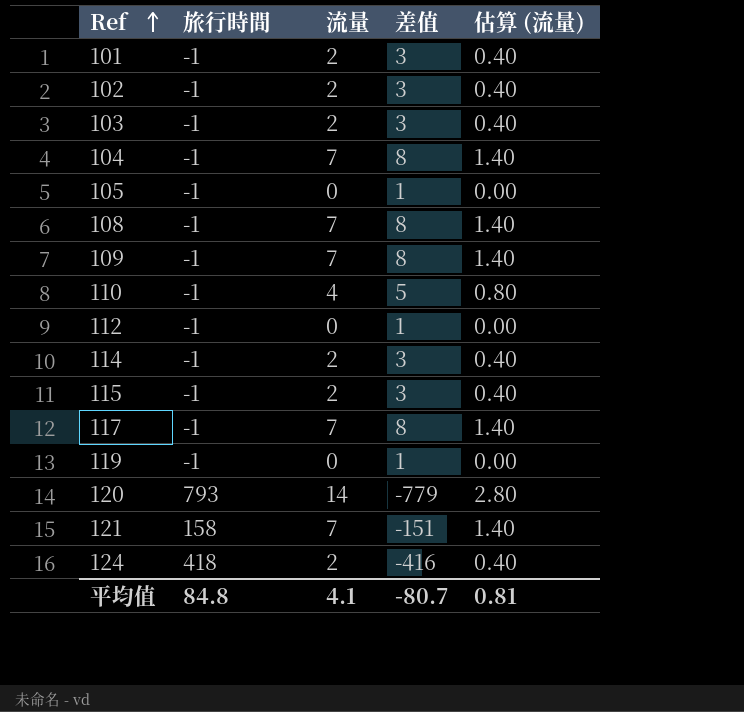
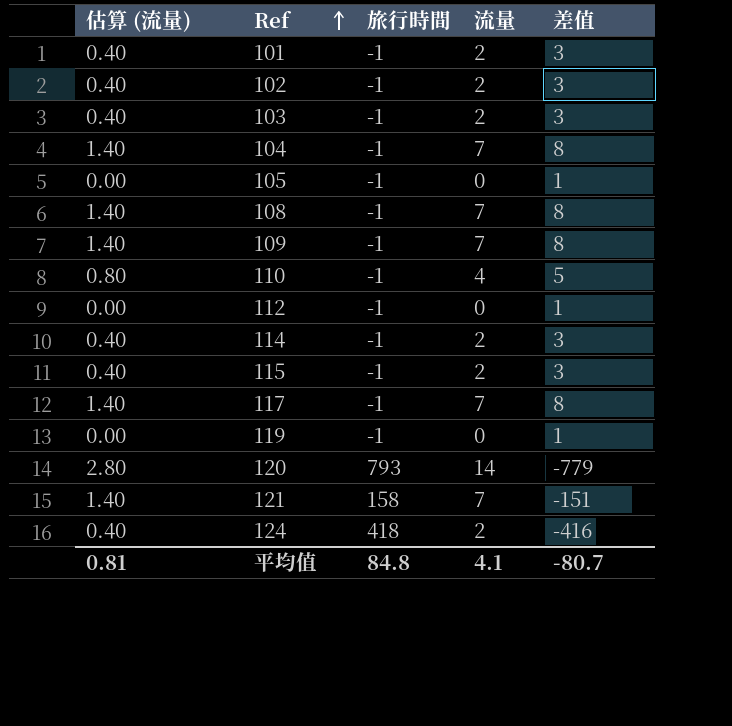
column 估算 (流量) | position: 5 -> 1

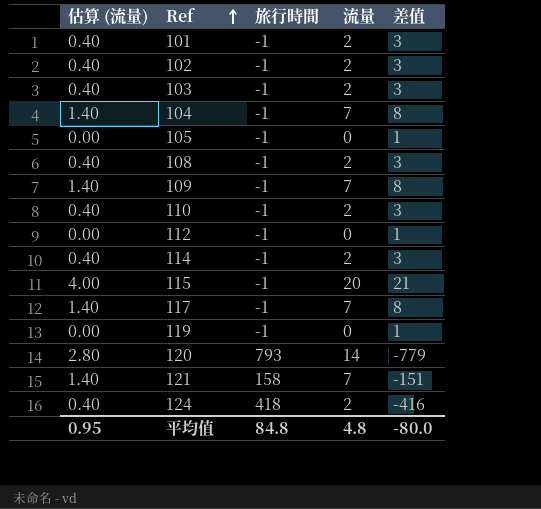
108 | 估算 (流量): 1.40 -> 0.40
108 | 流量: 7 -> 2
108 | 差值: 8 -> 3
110 | 估算 (流量): 0.80 -> 0.40
110 | 流量: 4 -> 2
110 | 差值: 5 -> 3
115 | 估算 (流量): 0.40 -> 4.00
115 | 流量: 2 -> 20
115 | 差值: 3 -> 21
平均值 | 估算 (流量): 0.81 -> 0.95
平均值 | 流量: 4.1 -> 4.8
平均值 | 差值: -80.7 -> -80.0

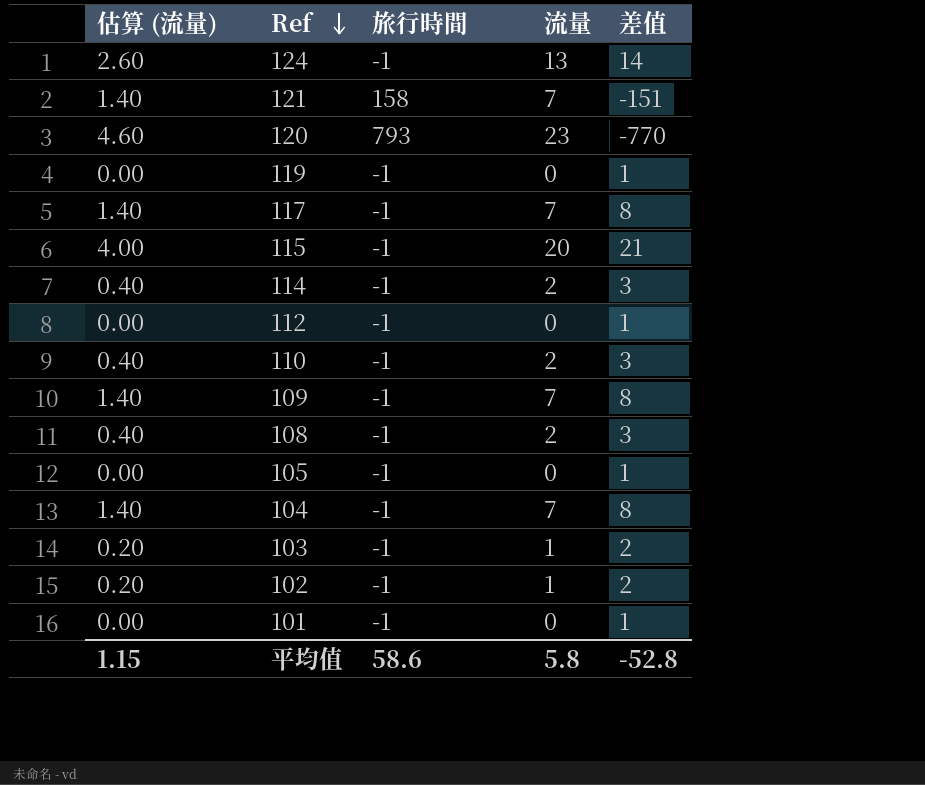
row order: Ref ascending -> Ref descending
124 | 估算 (流量): 0.40 -> 2.60
124 | 旅行時間: 418 -> -1
124 | 流量: 2 -> 13
124 | 差值: -416 -> 14
120 | 估算 (流量): 2.80 -> 4.60
120 | 流量: 14 -> 23
120 | 差值: -779 -> -770
103 | 估算 (流量): 0.40 -> 0.20
103 | 流量: 2 -> 1
103 | 差值: 3 -> 2
102 | 估算 (流量): 0.40 -> 0.20
102 | 流量: 2 -> 1
102 | 差值: 3 -> 2
101 | 估算 (流量): 0.40 -> 0.00
101 | 流量: 2 -> 0
101 | 差值: 3 -> 1
平均值 | 估算 (流量): 0.95 -> 1.15
平均值 | 旅行時間: 84.8 -> 58.6
平均值 | 流量: 4.8 -> 5.8
平均值 | 差值: -80.0 -> -52.8

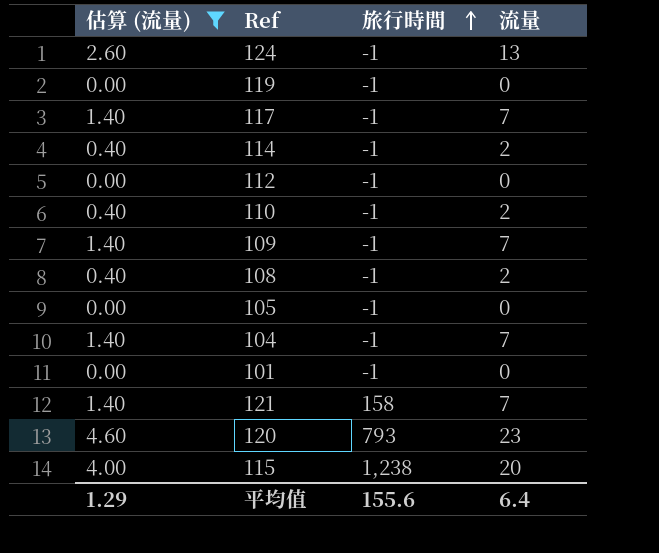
filter: none -> 估算 (流量) != 0.20
row order: Ref descending -> 旅行時間 ascending
column 差值 | formula: [流量] - [旅行時間] -> none
115 | 旅行時間: -1 -> 1,238
平均值 | 估算 (流量): 1.15 -> 1.29
平均值 | 旅行時間: 58.6 -> 155.6
平均值 | 流量: 5.8 -> 6.4

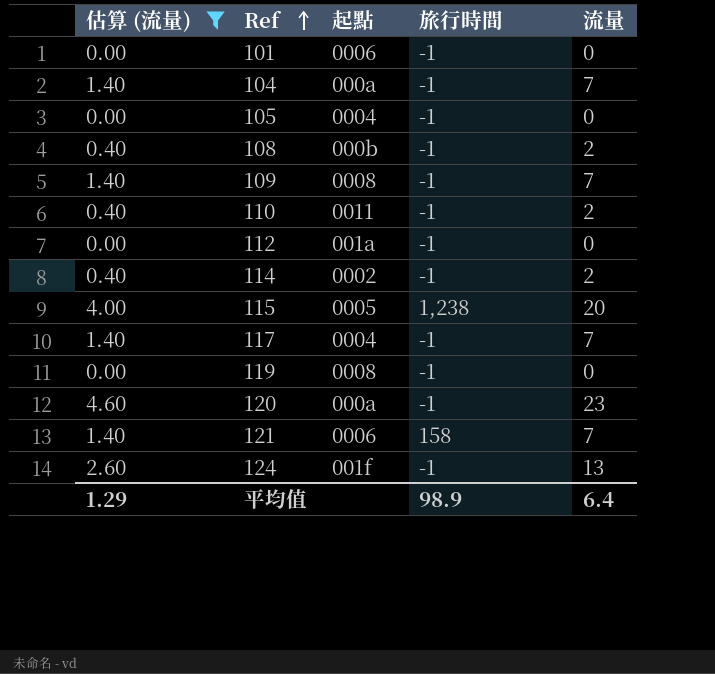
row order: 旅行時間 ascending -> Ref ascending
column 起點 | position: none -> 3
120 | 旅行時間: 793 -> -1
平均值 | 旅行時間: 155.6 -> 98.9

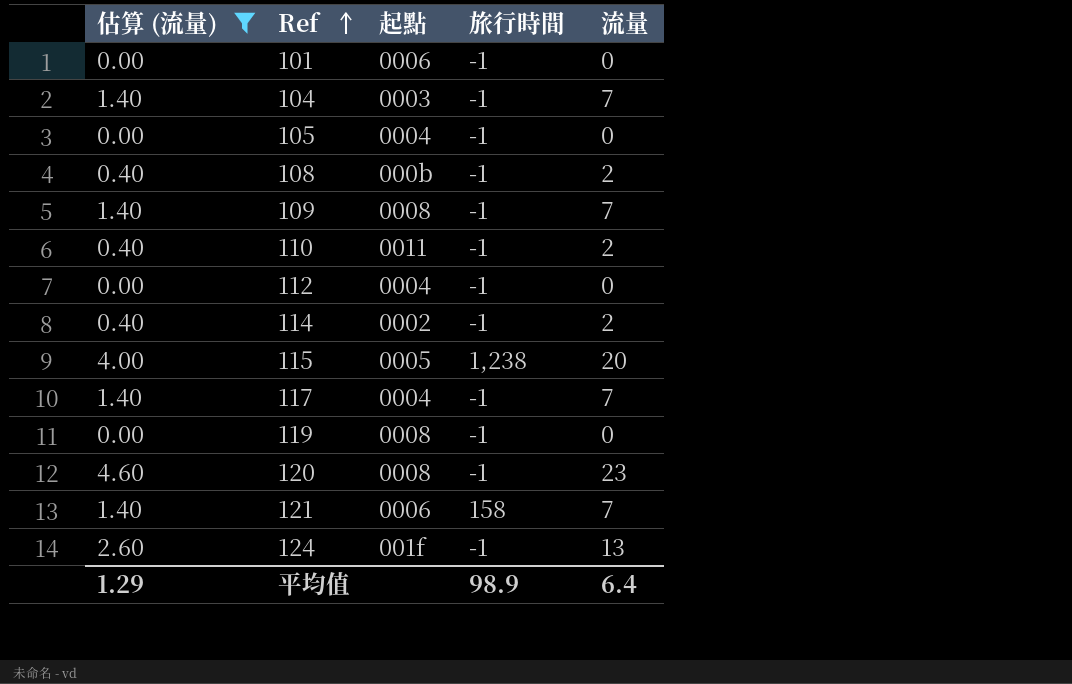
104 | 起點: 000a -> 0003
112 | 起點: 001a -> 0004
120 | 起點: 000a -> 0008

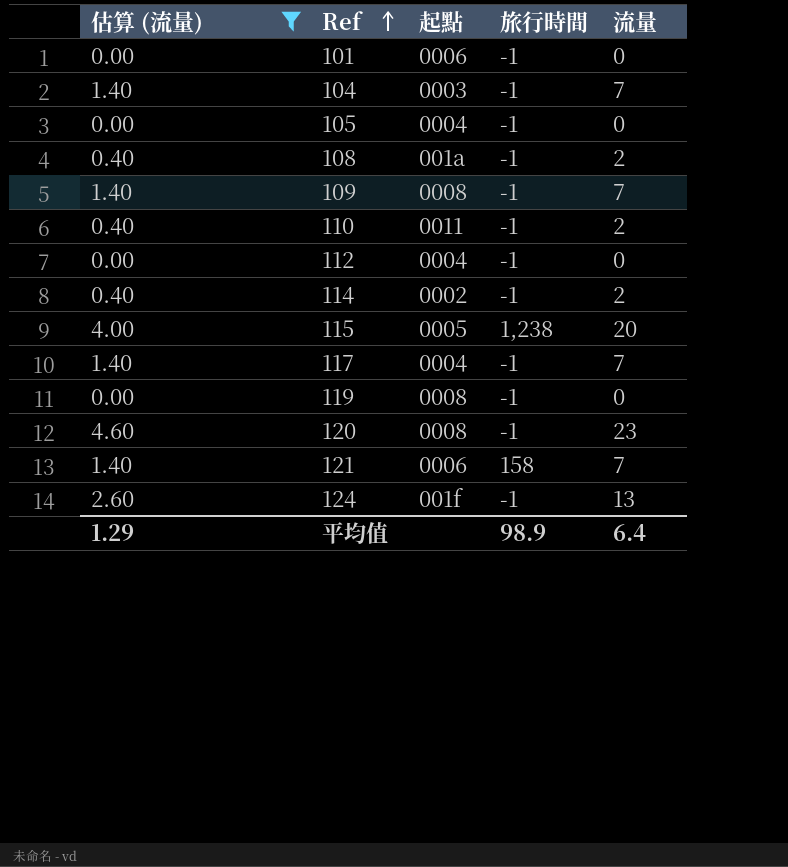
108 | 起點: 000b -> 001a

